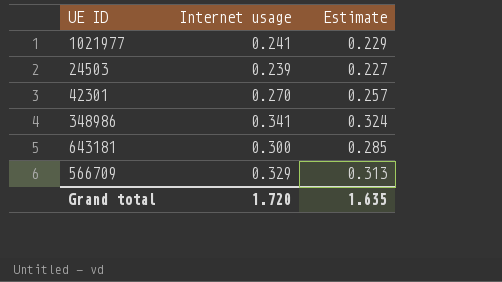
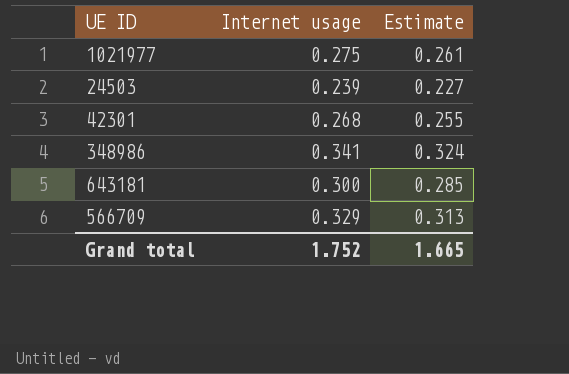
1021977 | Internet usage: 0.241 -> 0.275
1021977 | Estimate: 0.229 -> 0.261
42301 | Internet usage: 0.270 -> 0.268
42301 | Estimate: 0.257 -> 0.255
Grand total | Internet usage: 1.720 -> 1.752
Grand total | Estimate: 1.635 -> 1.665

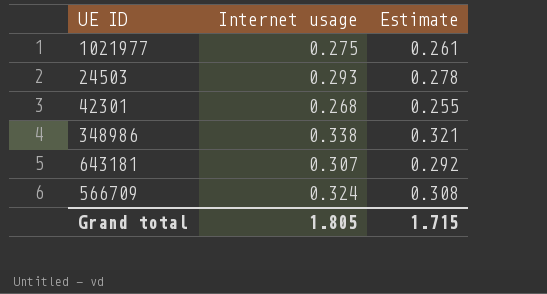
24503 | Internet usage: 0.239 -> 0.293
24503 | Estimate: 0.227 -> 0.278
348986 | Internet usage: 0.341 -> 0.338
348986 | Estimate: 0.324 -> 0.321
643181 | Internet usage: 0.300 -> 0.307
643181 | Estimate: 0.285 -> 0.292
566709 | Internet usage: 0.329 -> 0.324
566709 | Estimate: 0.313 -> 0.308
Grand total | Internet usage: 1.752 -> 1.805
Grand total | Estimate: 1.665 -> 1.715

